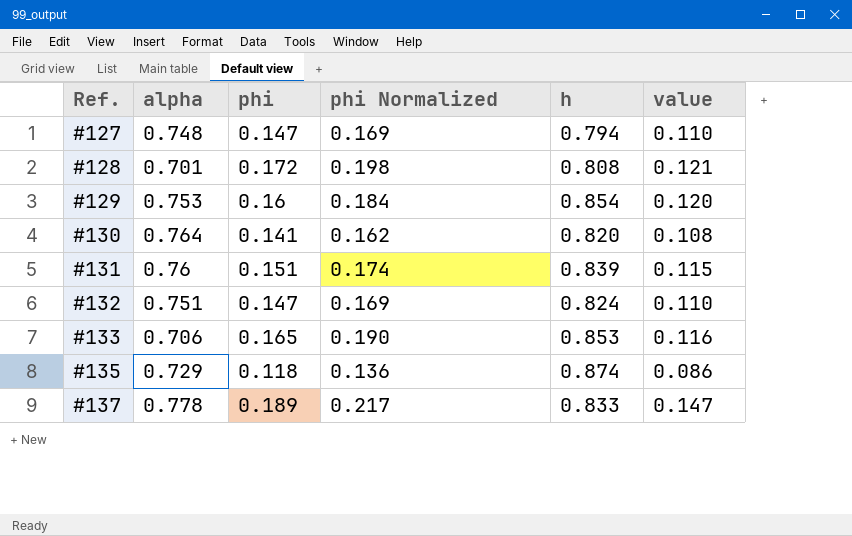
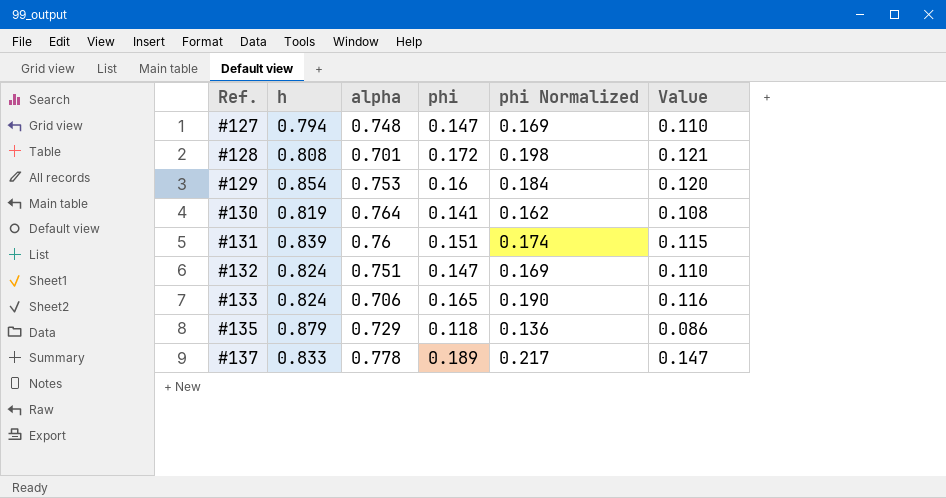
column h | position: 5 -> 2
column name: value -> Value
#130 | h: 0.820 -> 0.819
#133 | h: 0.853 -> 0.824
#135 | h: 0.874 -> 0.879

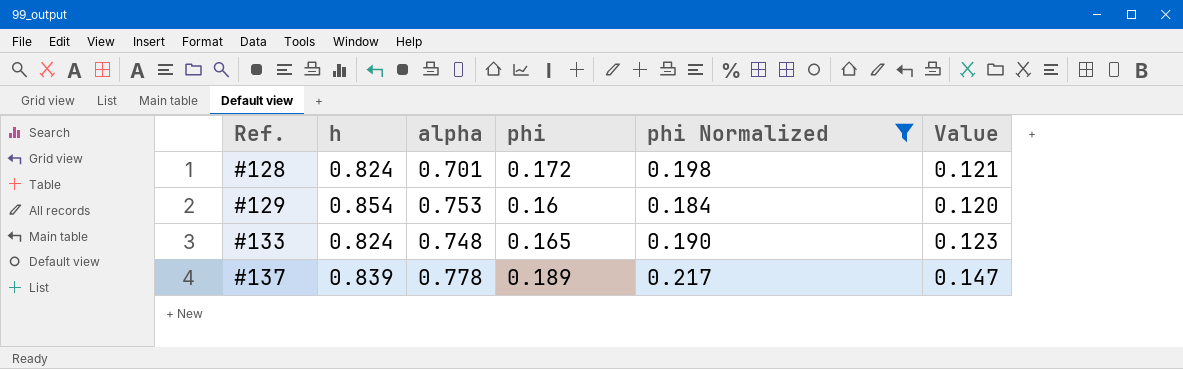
filter: none -> phi Normalized >= 0.184
#128 | h: 0.808 -> 0.824
#133 | alpha: 0.706 -> 0.748
#133 | Value: 0.116 -> 0.123
#137 | h: 0.833 -> 0.839

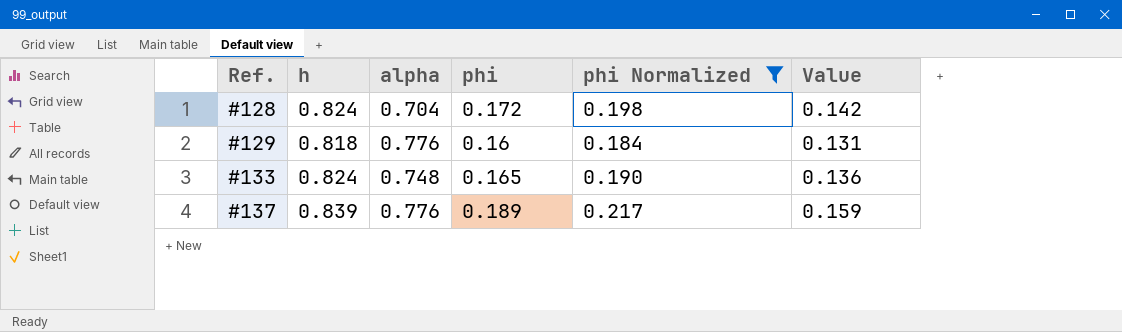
column Value | formula: [alpha] * [phi] -> [h] * [phi]
#128 | alpha: 0.701 -> 0.704
#129 | h: 0.854 -> 0.818
#129 | alpha: 0.753 -> 0.776
#137 | alpha: 0.778 -> 0.776

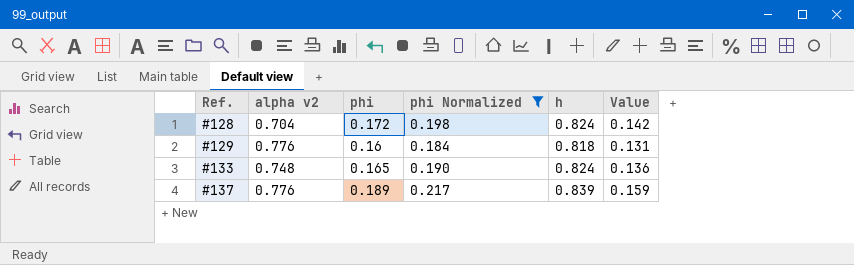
column name: alpha -> alpha v2
column h | position: 2 -> 5

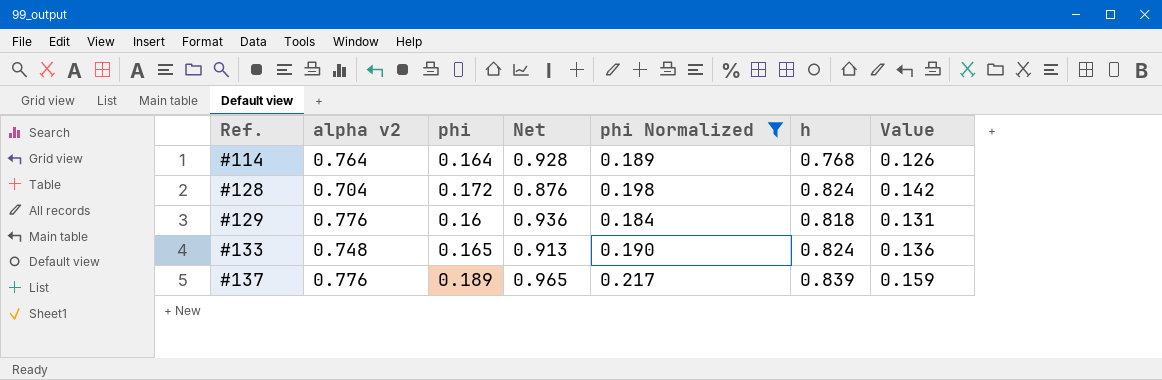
column Net | formula: none -> [alpha v2] + [phi]
row #114: none -> 0.764 | 0.164 | 0.928 | 0.189 | 0.768 | 0.126

